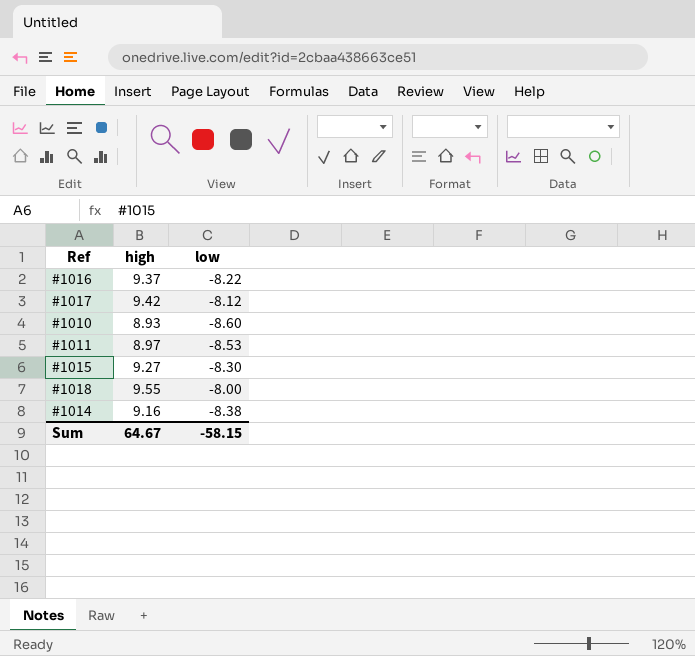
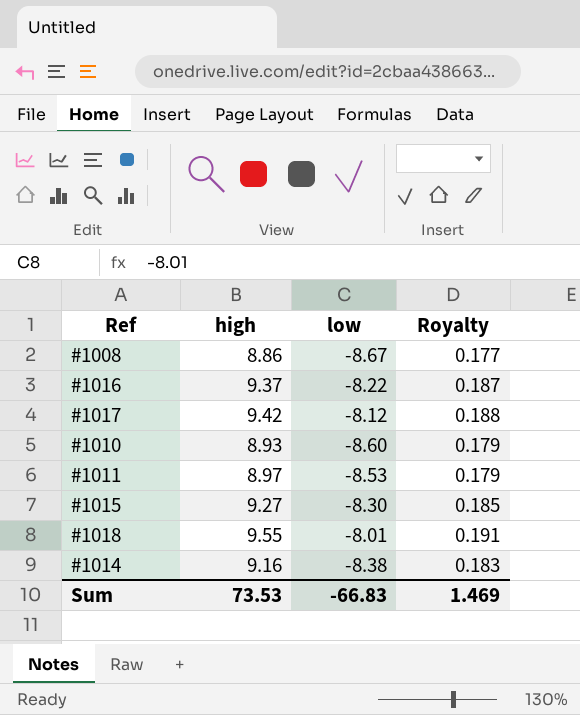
column Royalty | formula: none -> [high] * 0.02
row #1008: none -> 8.86 | -8.67 | 0.177
#1018 | low: -8.00 -> -8.01
Sum | high: 64.67 -> 73.53
Sum | low: -58.15 -> -66.83

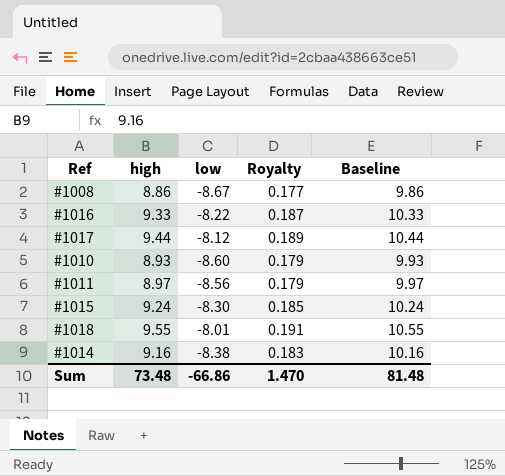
column Baseline | formula: none -> [high] + 1
#1016 | high: 9.37 -> 9.33
#1017 | high: 9.42 -> 9.44
#1017 | Royalty: 0.188 -> 0.189
#1011 | low: -8.53 -> -8.56
#1015 | high: 9.27 -> 9.24
Sum | high: 73.53 -> 73.48
Sum | low: -66.83 -> -66.86
Sum | Royalty: 1.469 -> 1.470

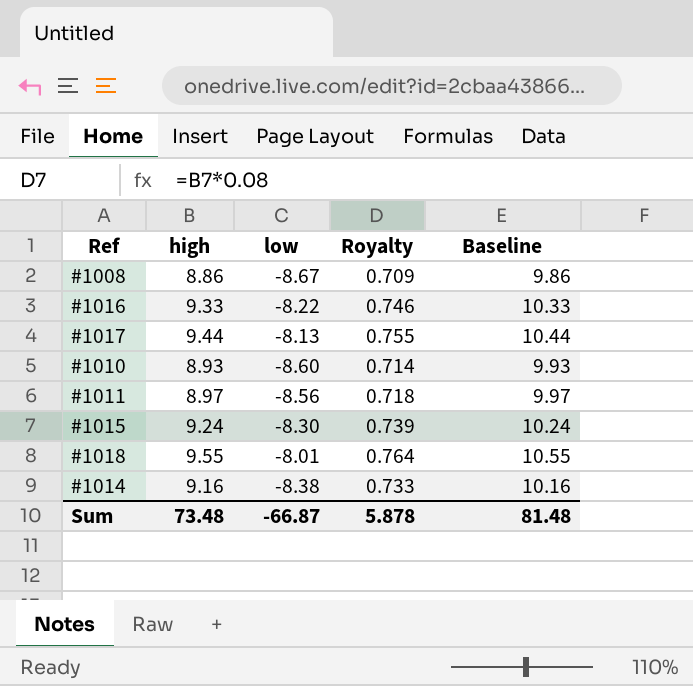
column Royalty | formula: [high] * 0.02 -> [high] * 0.08
#1017 | low: -8.12 -> -8.13
Sum | low: -66.86 -> -66.87
Sum | Royalty: 1.470 -> 5.878

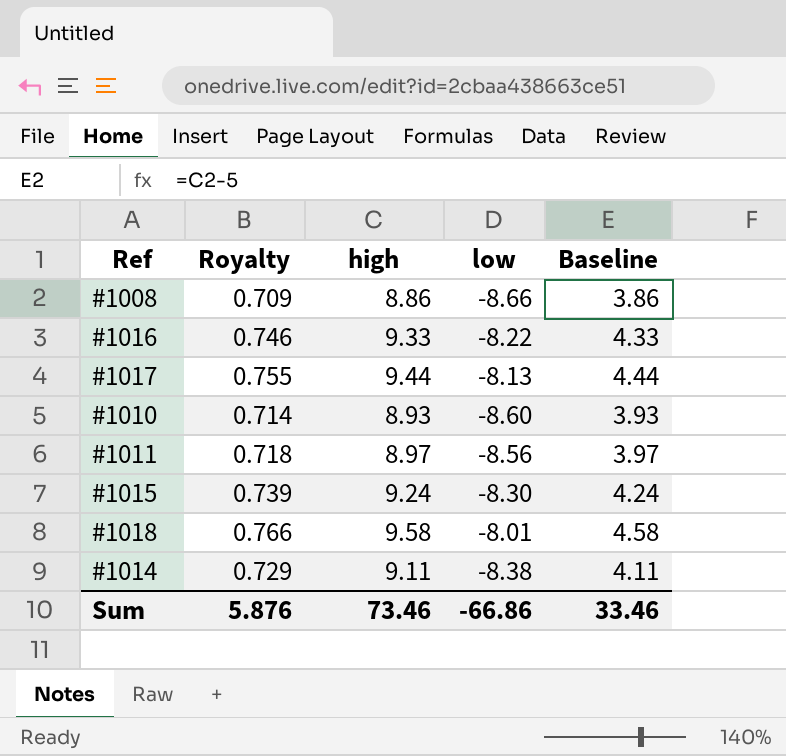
column Royalty | position: 4 -> 2
column Baseline | formula: [high] + 1 -> [high] - 5
#1008 | low: -8.67 -> -8.66
#1018 | Royalty: 0.764 -> 0.766
#1018 | high: 9.55 -> 9.58
#1014 | Royalty: 0.733 -> 0.729
#1014 | high: 9.16 -> 9.11
Sum | Royalty: 5.878 -> 5.876
Sum | high: 73.48 -> 73.46
Sum | low: -66.87 -> -66.86
Sum | Baseline: 81.48 -> 33.46

